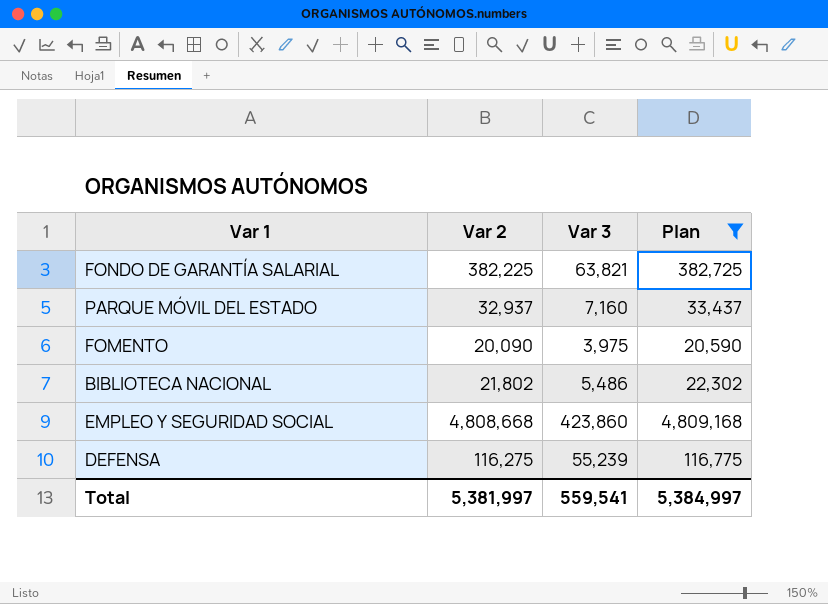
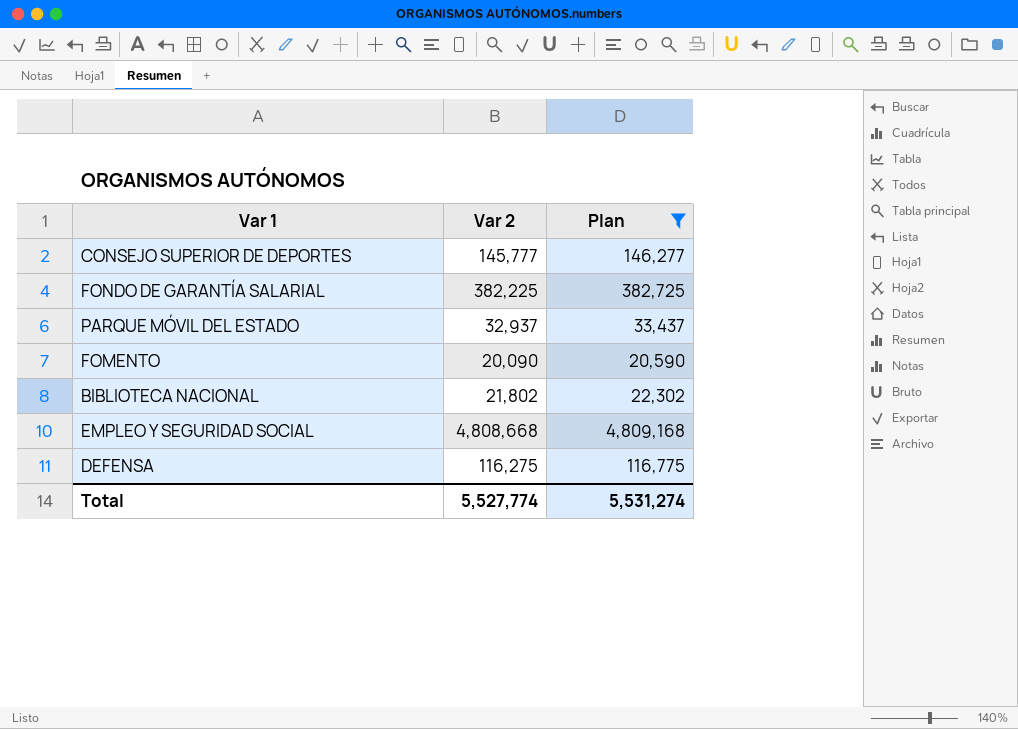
column Var 3 | position: 3 -> none
row CONSEJO SUPERIOR DE DEPORTES: none -> 145,777 | 146,277
Total | Var 2: 5,381,997 -> 5,527,774
Total | Plan: 5,384,997 -> 5,531,274

